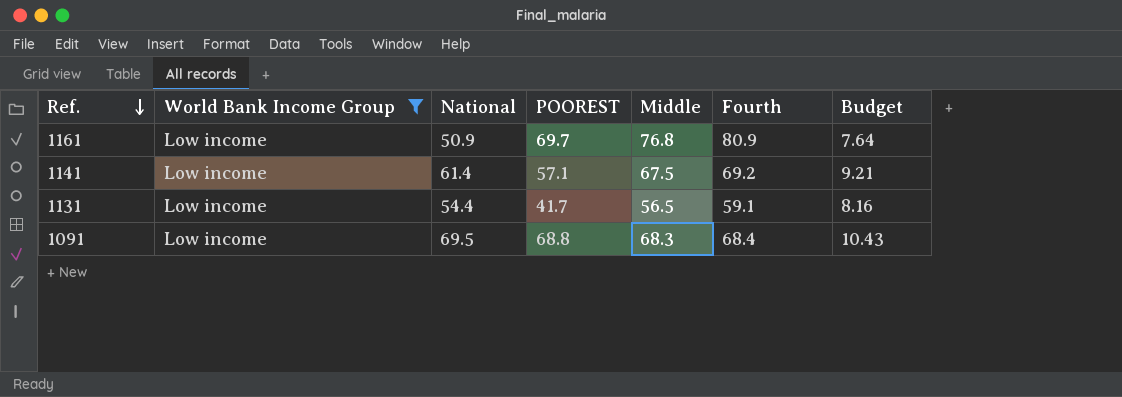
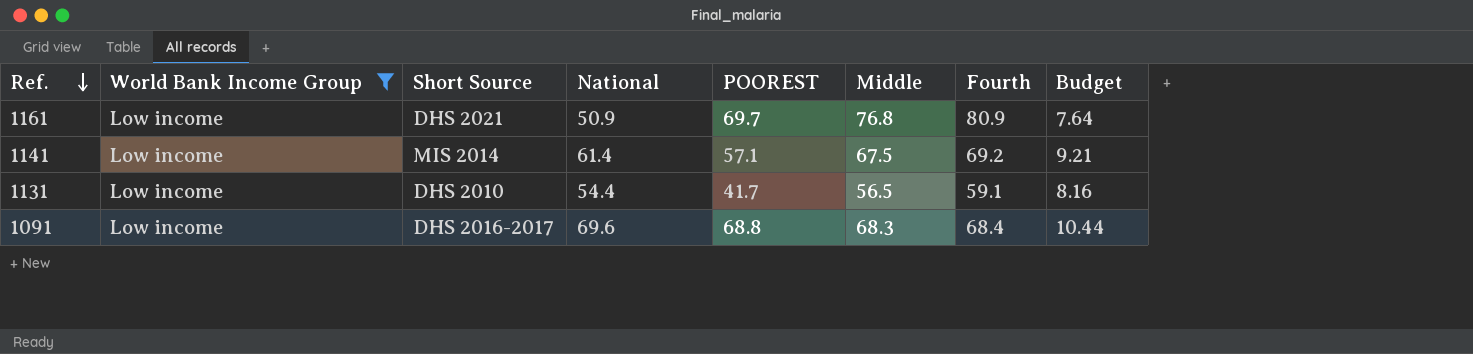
column Short Source | position: none -> 3
1091 | National: 69.5 -> 69.6
1091 | Budget: 10.43 -> 10.44

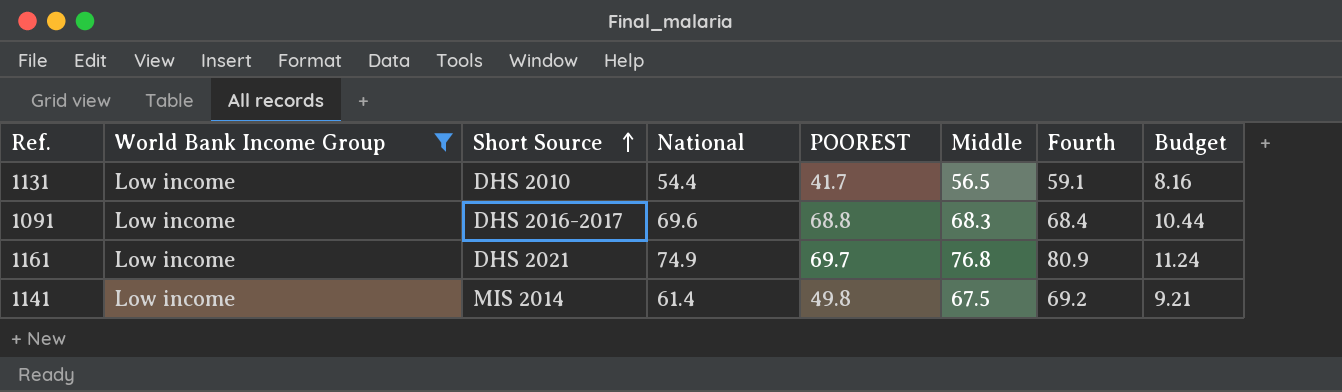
row order: Ref. descending -> Short Source ascending
1161 | National: 50.9 -> 74.9
1161 | Budget: 7.64 -> 11.24
1141 | POOREST: 57.1 -> 49.8

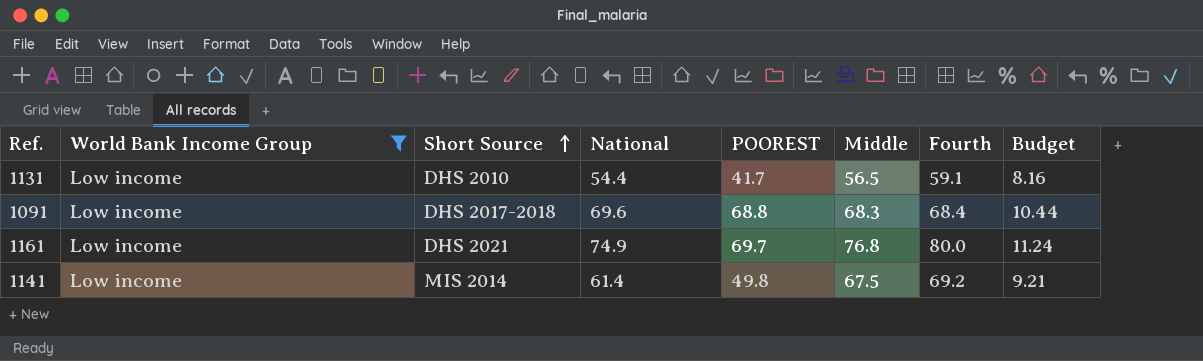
1091 | Short Source: DHS 2016-2017 -> DHS 2017-2018
1161 | Fourth: 80.9 -> 80.0

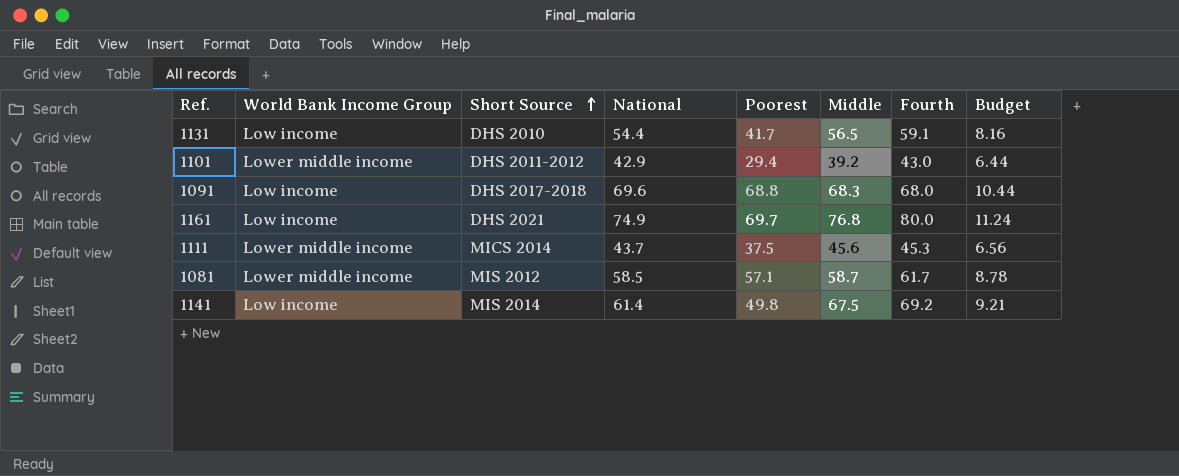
filter: World Bank Income Group = Low income -> none
column name: POOREST -> Poorest
1091 | Fourth: 68.4 -> 68.0

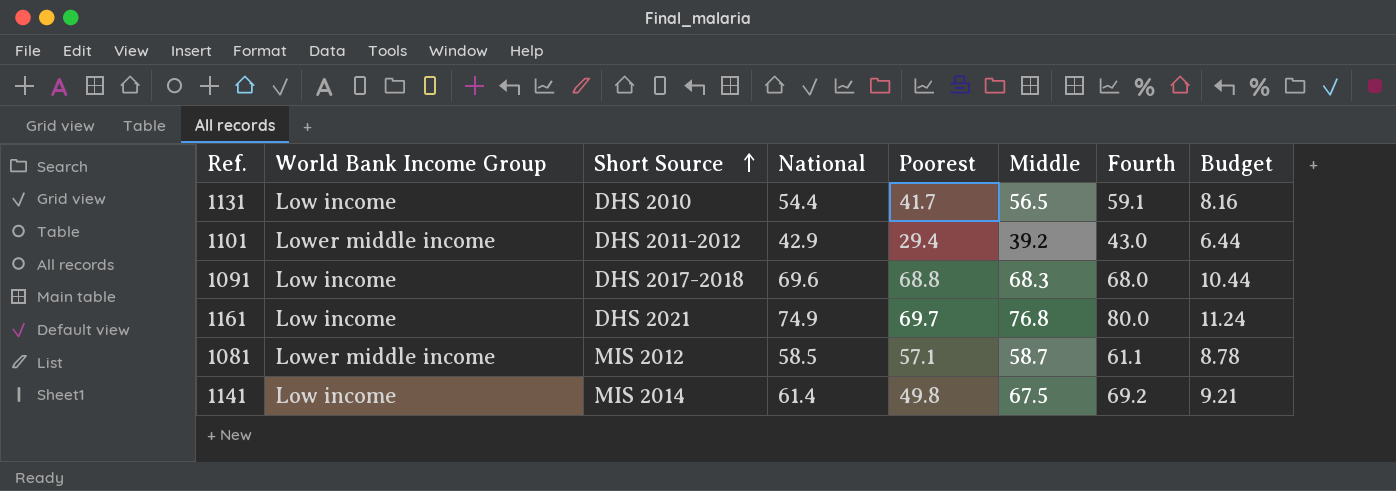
row 1111: Lower middle income | MICS 2014 | 43.7 | 37.5 | 45.6 | 45.3 | 6.56 -> none
1081 | Fourth: 61.7 -> 61.1

